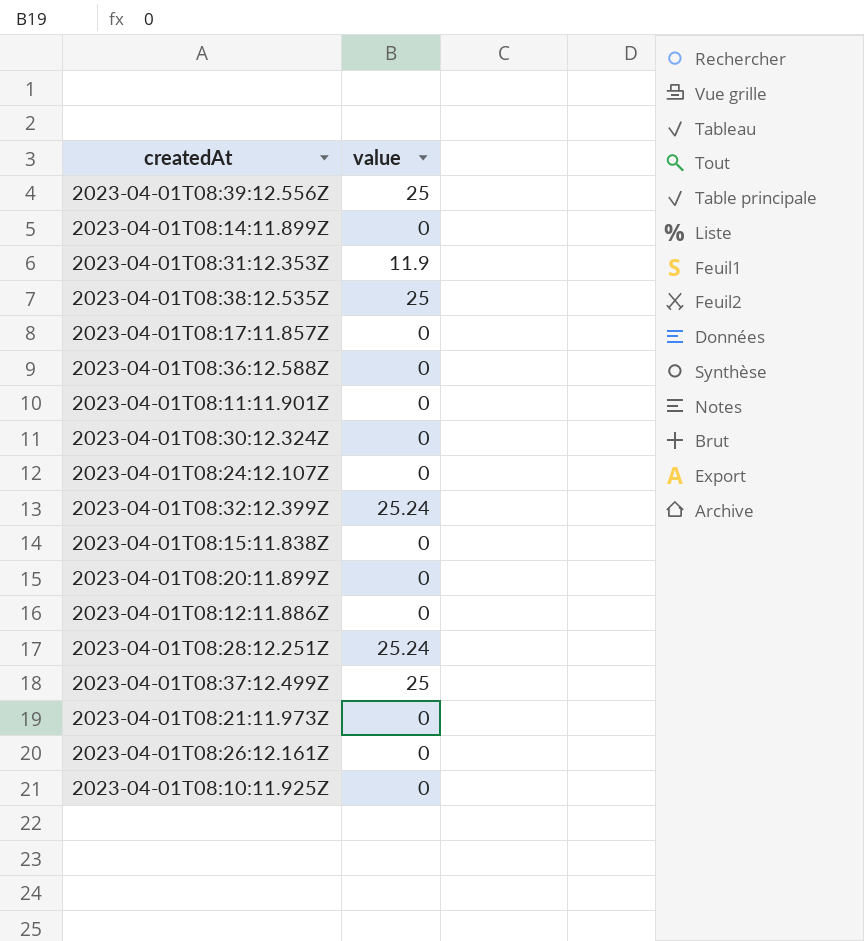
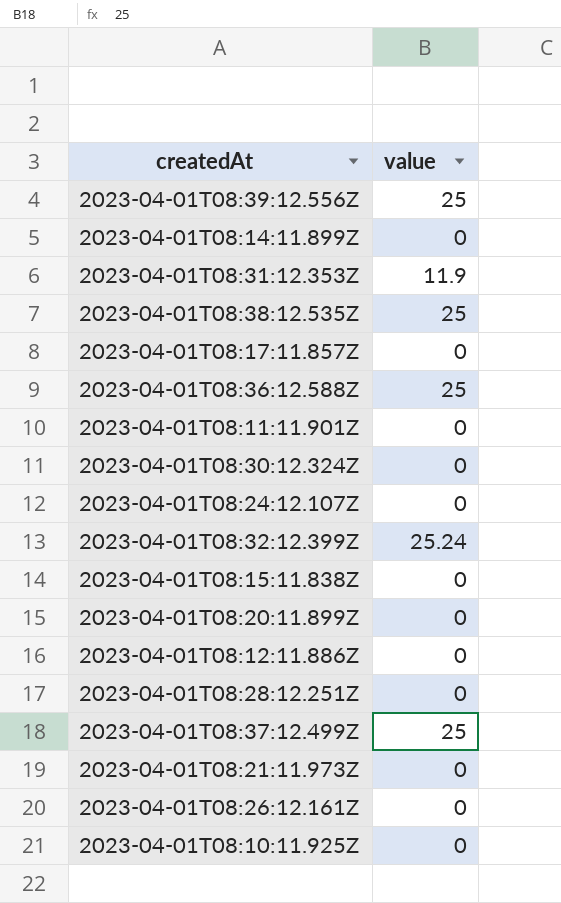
2023-04-01T08:36:12.588Z | value: 0 -> 25
2023-04-01T08:28:12.251Z | value: 25.24 -> 0

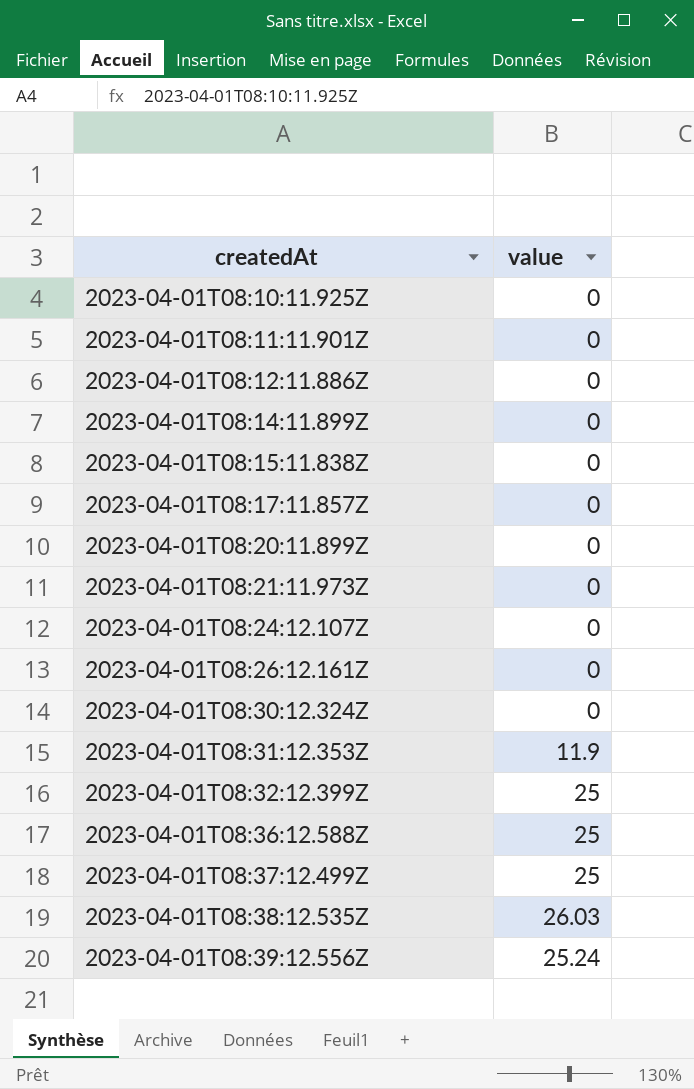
row order: none -> createdAt ascending
row 2023-04-01T08:28:12.251Z: 0 -> none
2023-04-01T08:32:12.399Z | value: 25.24 -> 25
2023-04-01T08:38:12.535Z | value: 25 -> 26.03
2023-04-01T08:39:12.556Z | value: 25 -> 25.24

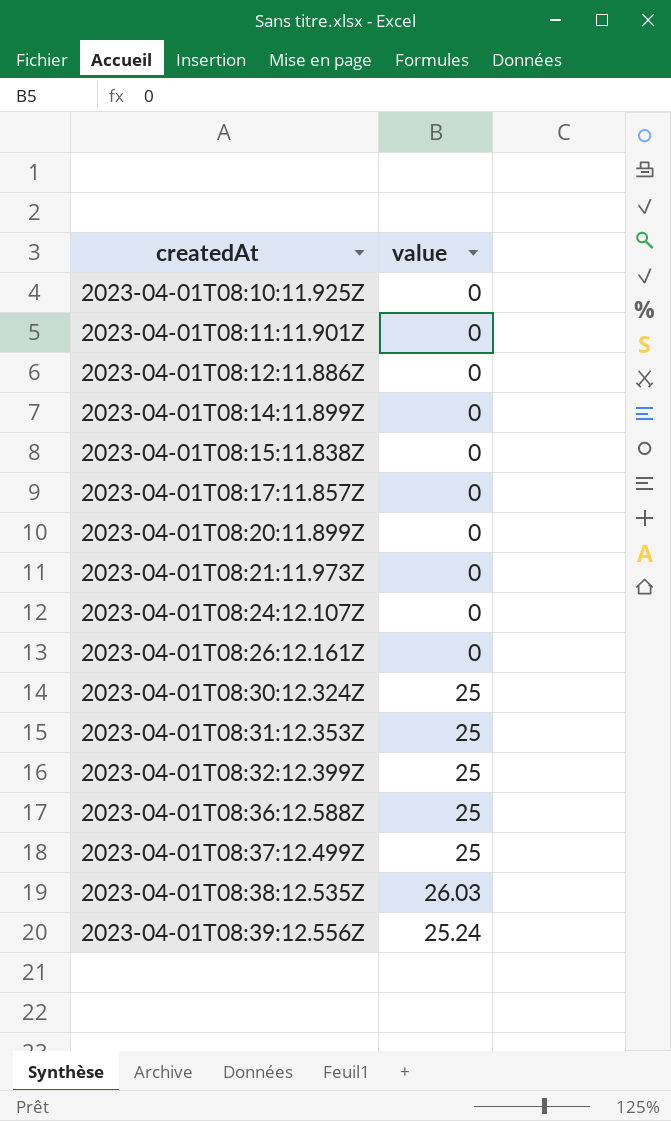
2023-04-01T08:30:12.324Z | value: 0 -> 25
2023-04-01T08:31:12.353Z | value: 11.9 -> 25

